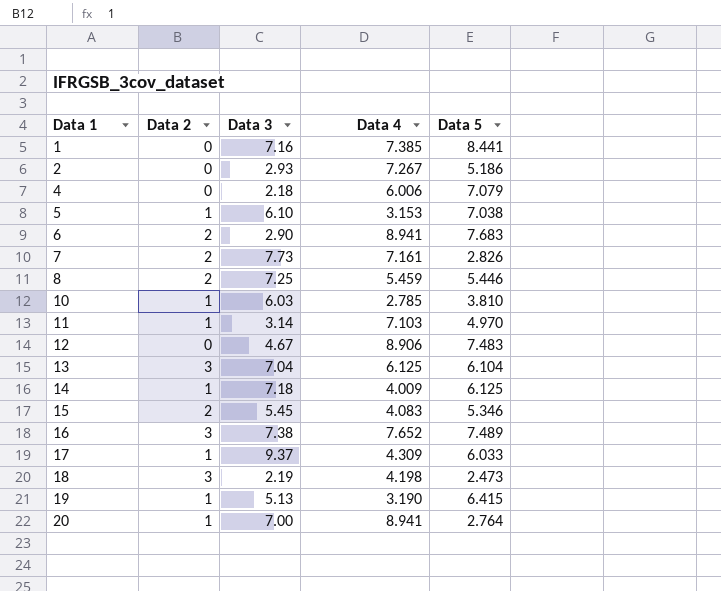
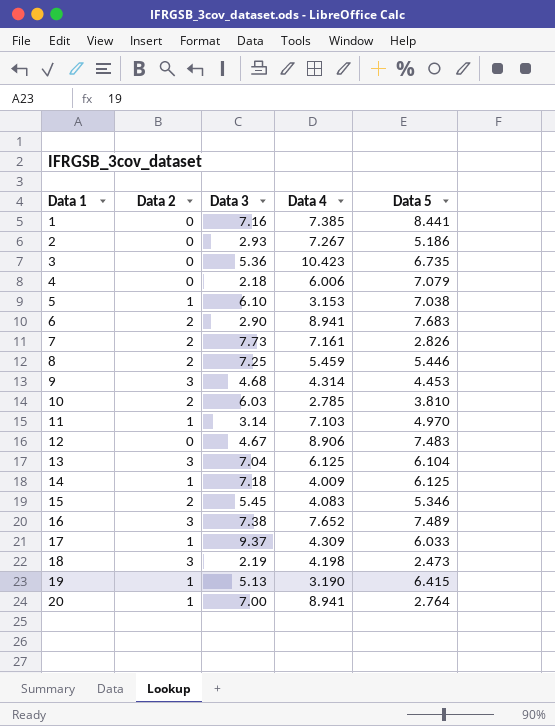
row 3: none -> 0 | 5.36 | 10.423 | 6.735
row 9: none -> 3 | 4.68 | 4.314 | 4.453
10 | Data 2: 1 -> 2

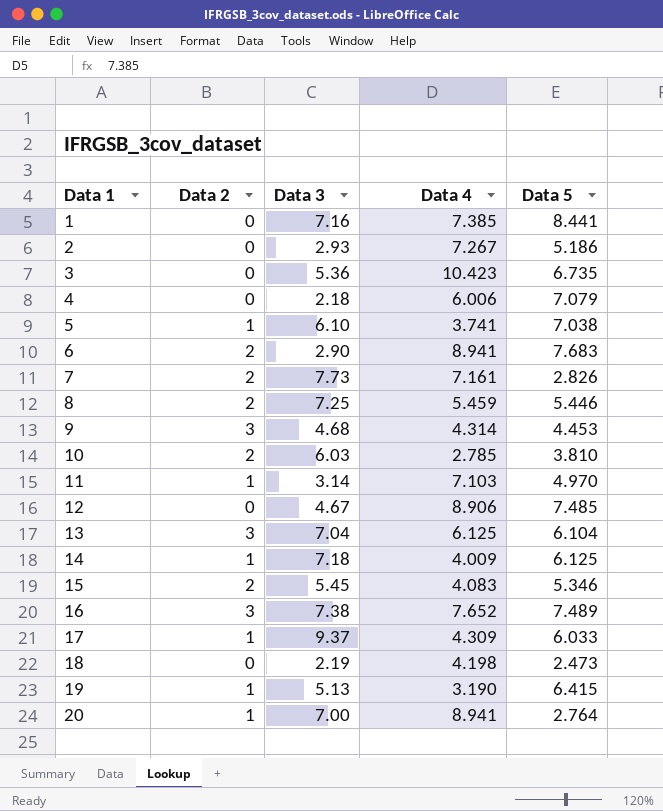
5 | Data 4: 3.153 -> 3.741
12 | Data 5: 7.483 -> 7.485
18 | Data 2: 3 -> 0

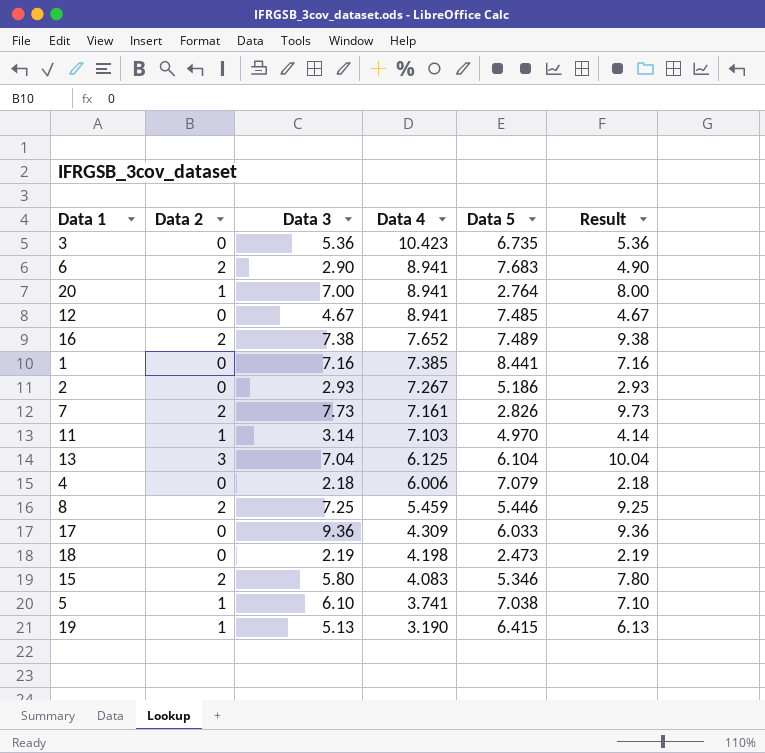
row order: Data 1 ascending -> Data 4 descending
column Result | formula: none -> [Data 2] + [Data 3]
row 9: 3 | 4.68 | 4.314 | 4.453 -> none
row 10: 2 | 6.03 | 2.785 | 3.810 -> none
row 14: 1 | 7.18 | 4.009 | 6.125 -> none
12 | Data 4: 8.906 -> 8.941
16 | Data 2: 3 -> 2
17 | Data 2: 1 -> 0
17 | Data 3: 9.37 -> 9.36
15 | Data 3: 5.45 -> 5.80

